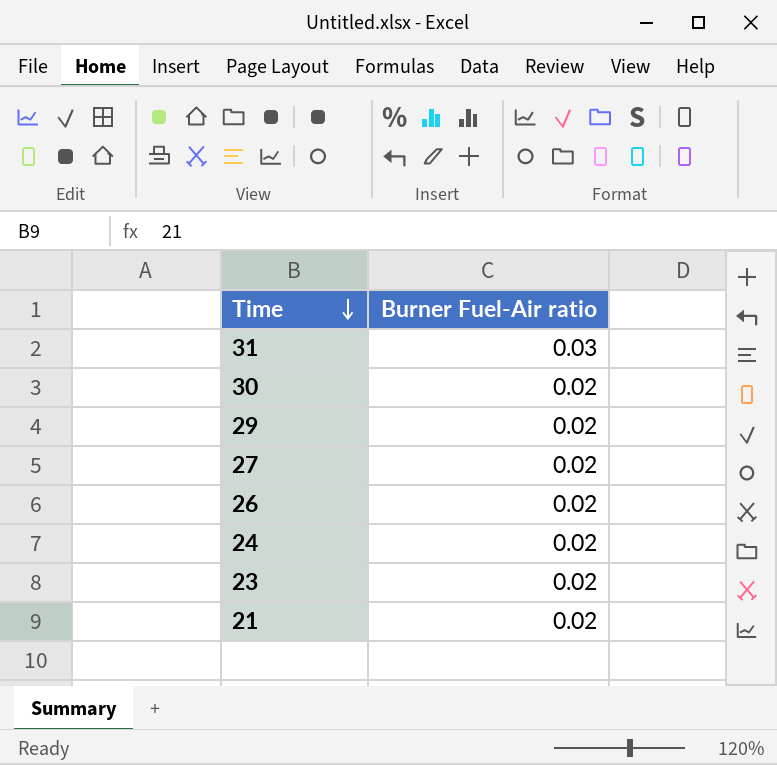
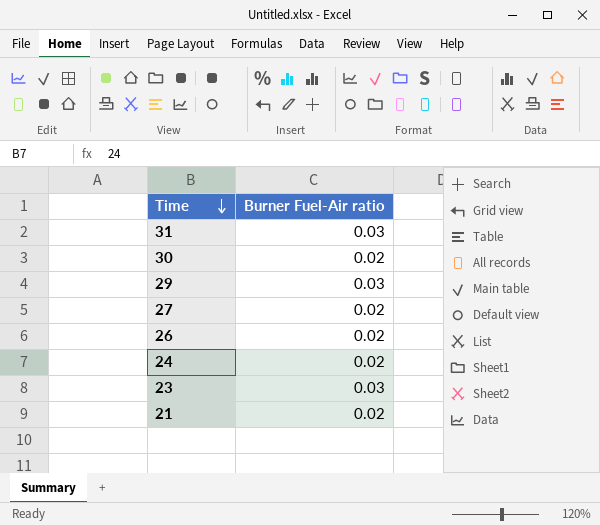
29 | Burner Fuel-Air ratio: 0.02 -> 0.03
23 | Burner Fuel-Air ratio: 0.02 -> 0.03

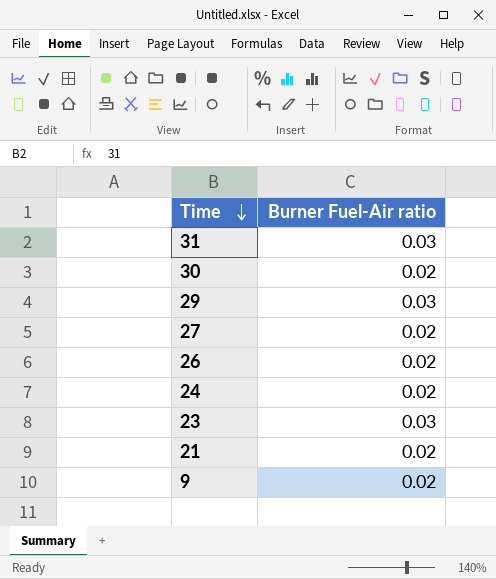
row 9: none -> 0.02

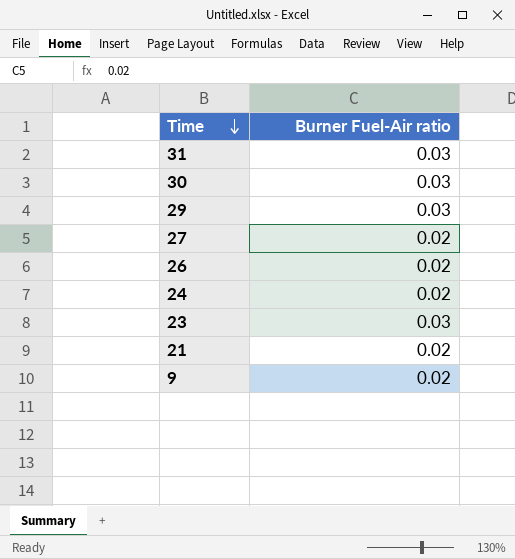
30 | Burner Fuel-Air ratio: 0.02 -> 0.03

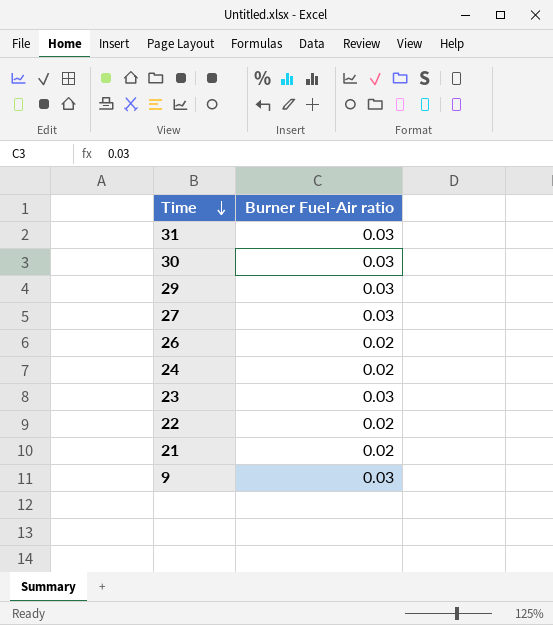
27 | Burner Fuel-Air ratio: 0.02 -> 0.03
row 22: none -> 0.02
9 | Burner Fuel-Air ratio: 0.02 -> 0.03

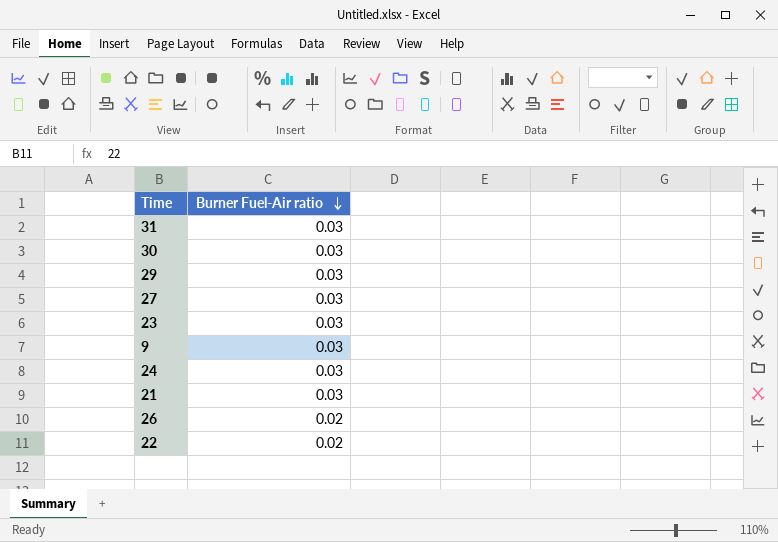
row order: Time descending -> Burner Fuel-Air ratio descending
24 | Burner Fuel-Air ratio: 0.02 -> 0.03
21 | Burner Fuel-Air ratio: 0.02 -> 0.03

